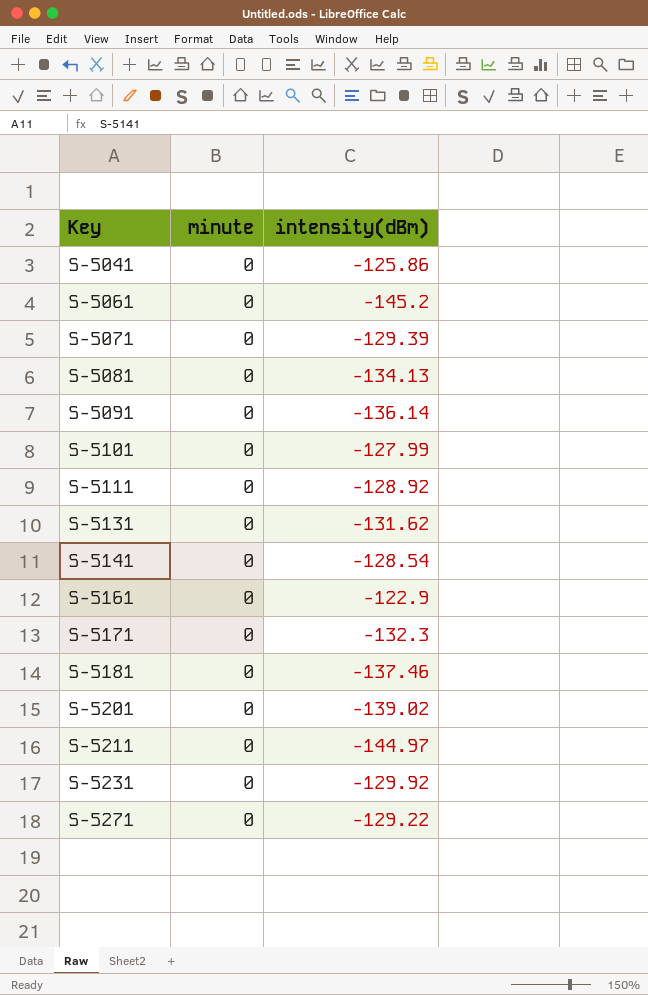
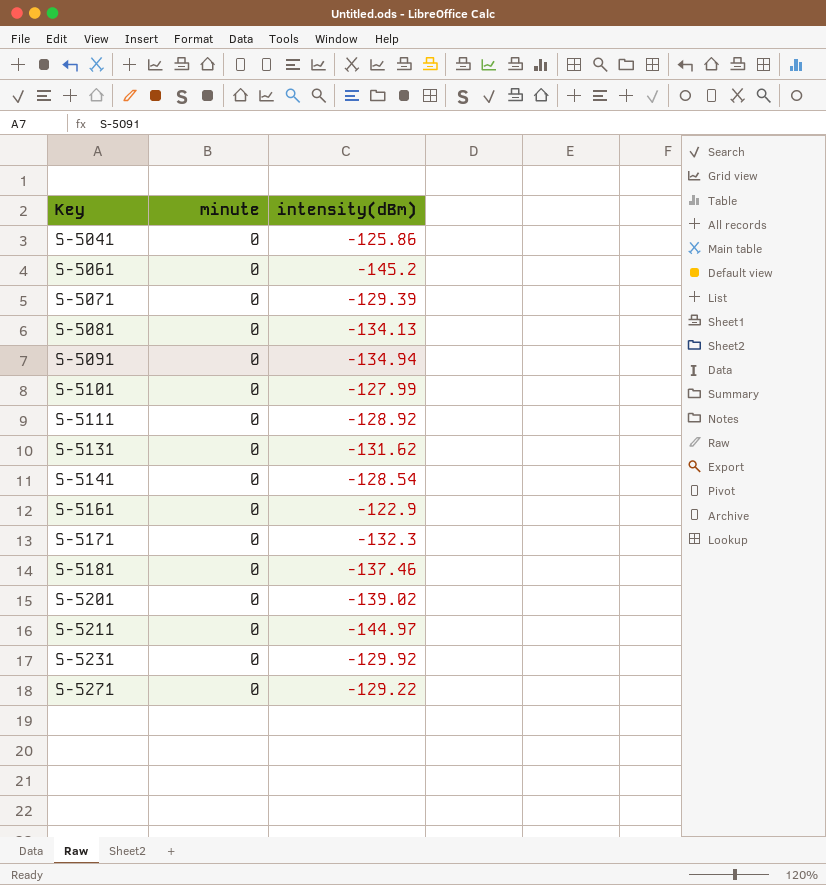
S-5091 | intensity(dBm): -136.14 -> -134.94

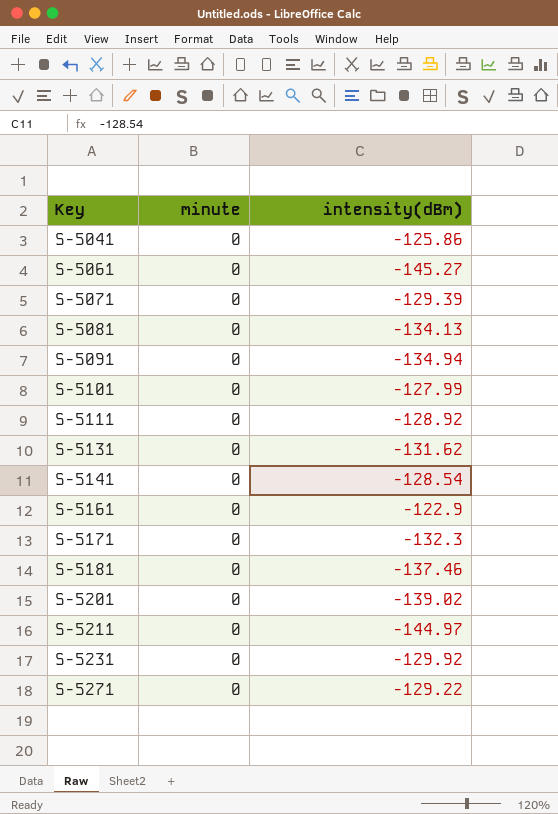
S-5061 | intensity(dBm): -145.2 -> -145.27

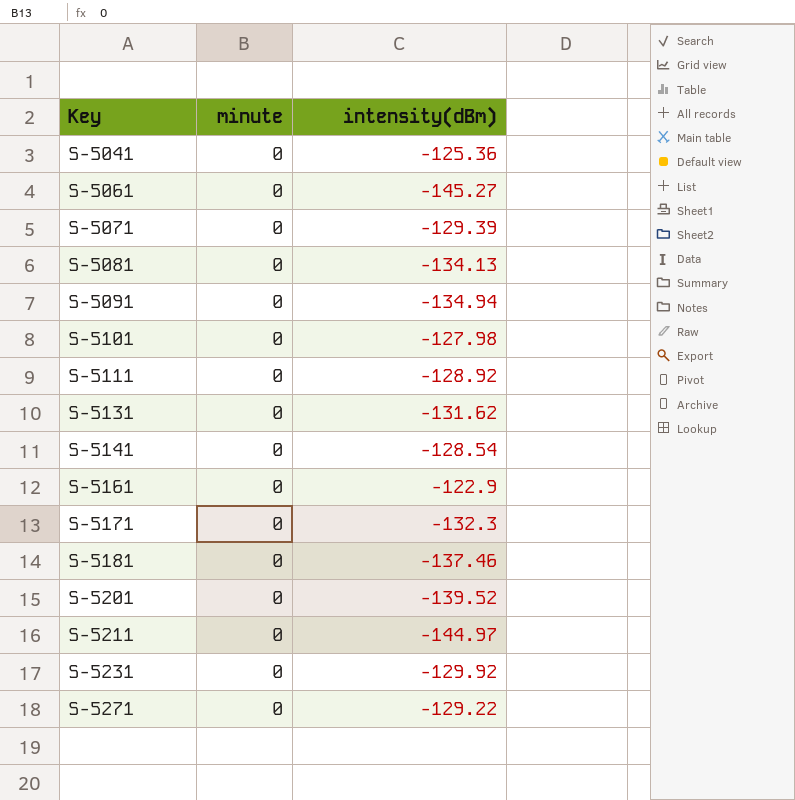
S-5041 | intensity(dBm): -125.86 -> -125.36
S-5101 | intensity(dBm): -127.99 -> -127.98
S-5201 | intensity(dBm): -139.02 -> -139.52

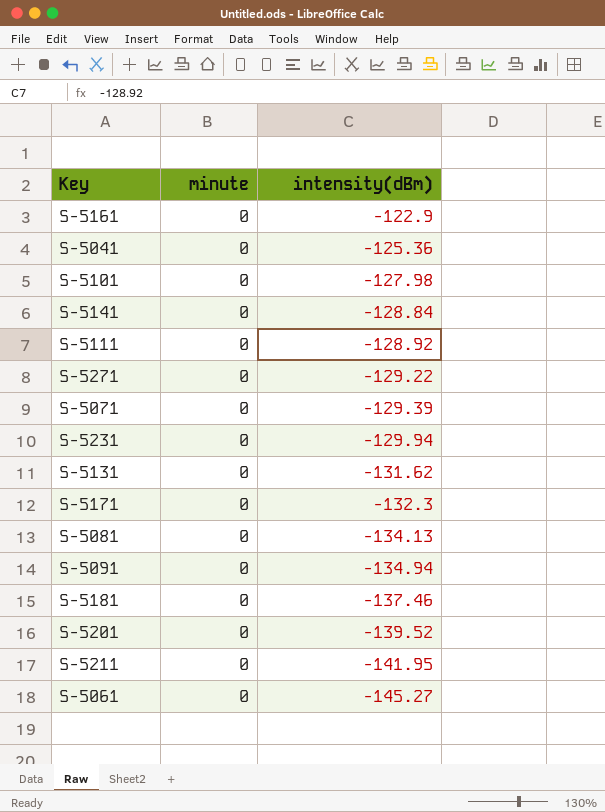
row order: Key ascending -> intensity(dBm) descending
S-5141 | intensity(dBm): -128.54 -> -128.84
S-5231 | intensity(dBm): -129.92 -> -129.94
S-5211 | intensity(dBm): -144.97 -> -141.95

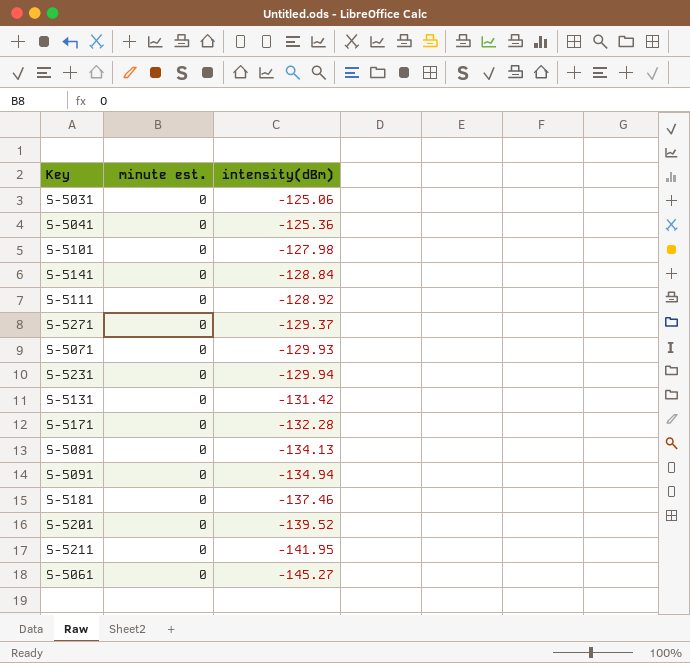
column name: minute -> minute est.
row S-5161: 0 | -122.9 -> none
row S-5031: none -> 0 | -125.06
S-5271 | intensity(dBm): -129.22 -> -129.37
S-5071 | intensity(dBm): -129.39 -> -129.93
S-5131 | intensity(dBm): -131.62 -> -131.42
S-5171 | intensity(dBm): -132.3 -> -132.28

